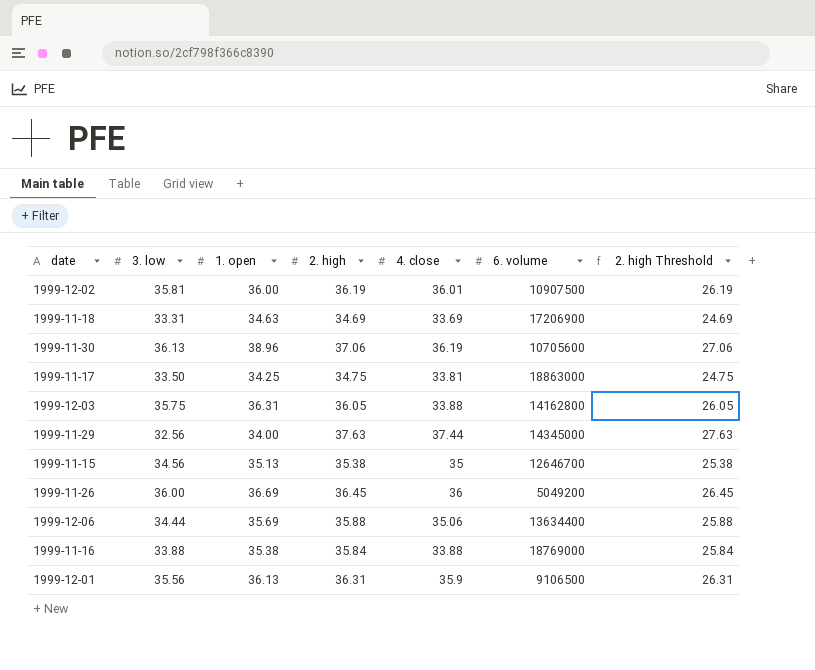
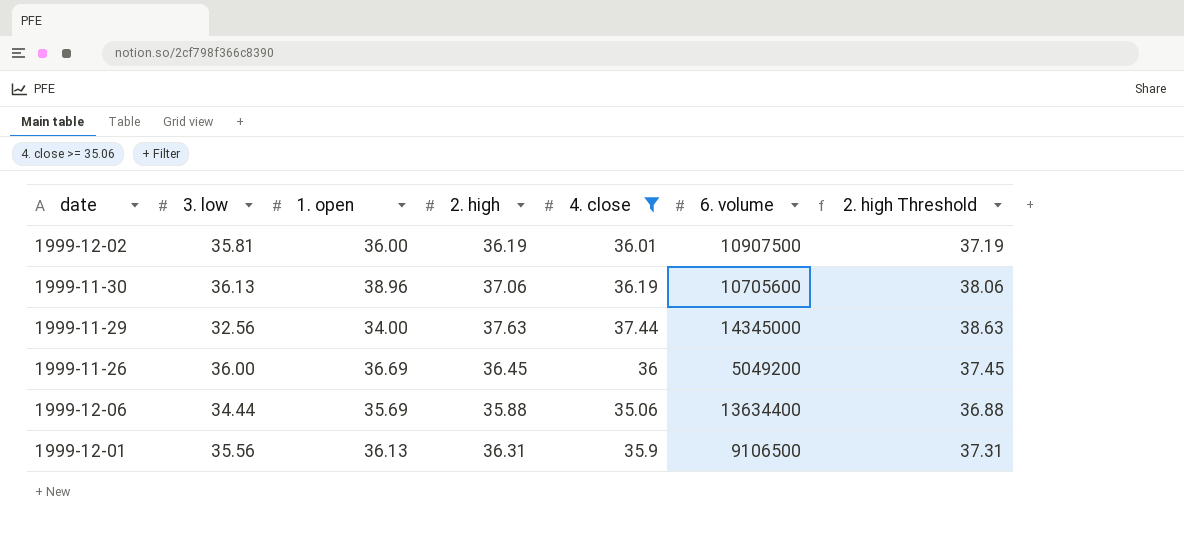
filter: none -> 4. close >= 35.06
column 2. high Threshold | formula: [2. high] - 10 -> [2. high] + 1

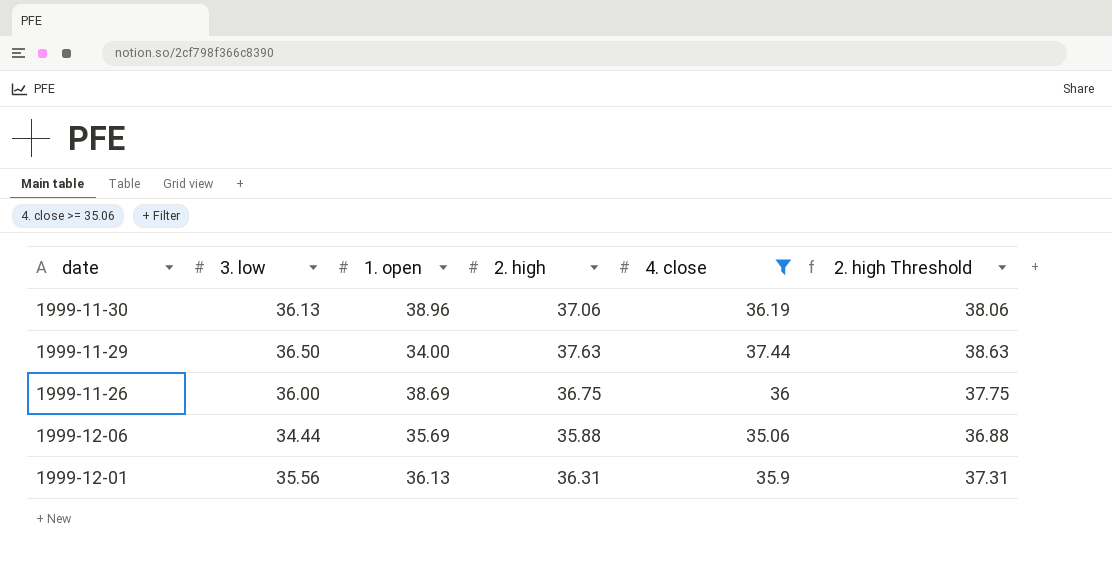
column 6. volume | position: 6 -> none
row 1999-12-02: 35.81 | 36.00 | 36.19 | 36.01 | 10907500 | 37.19 -> none
1999-11-29 | 3. low: 32.56 -> 36.50
1999-11-26 | 1. open: 36.69 -> 38.69
1999-11-26 | 2. high: 36.45 -> 36.75
1999-11-26 | 2. high Threshold: 37.45 -> 37.75

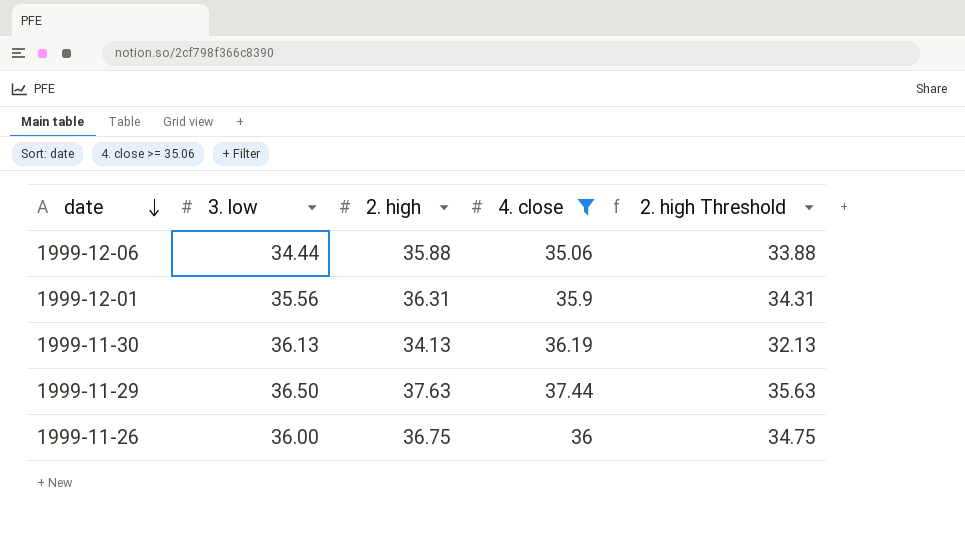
row order: none -> date descending
column 1. open | position: 3 -> none
column 2. high Threshold | formula: [2. high] + 1 -> [2. high] - 2
1999-11-30 | 2. high: 37.06 -> 34.13

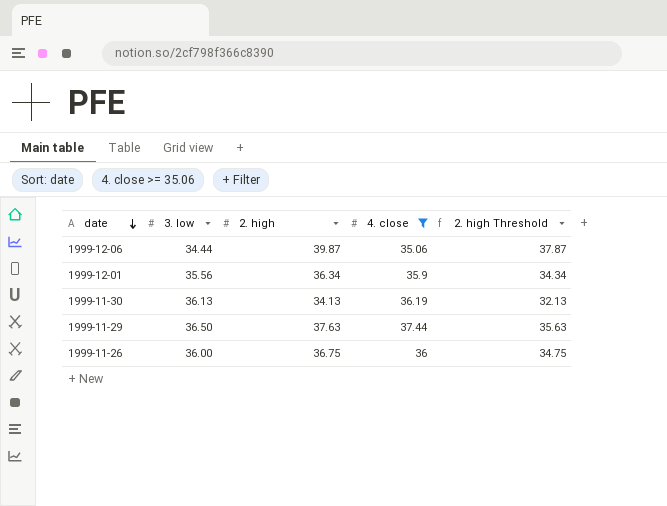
1999-12-06 | 2. high: 35.88 -> 39.87
1999-12-06 | 2. high Threshold: 33.88 -> 37.87
1999-12-01 | 2. high: 36.31 -> 36.34
1999-12-01 | 2. high Threshold: 34.31 -> 34.34

